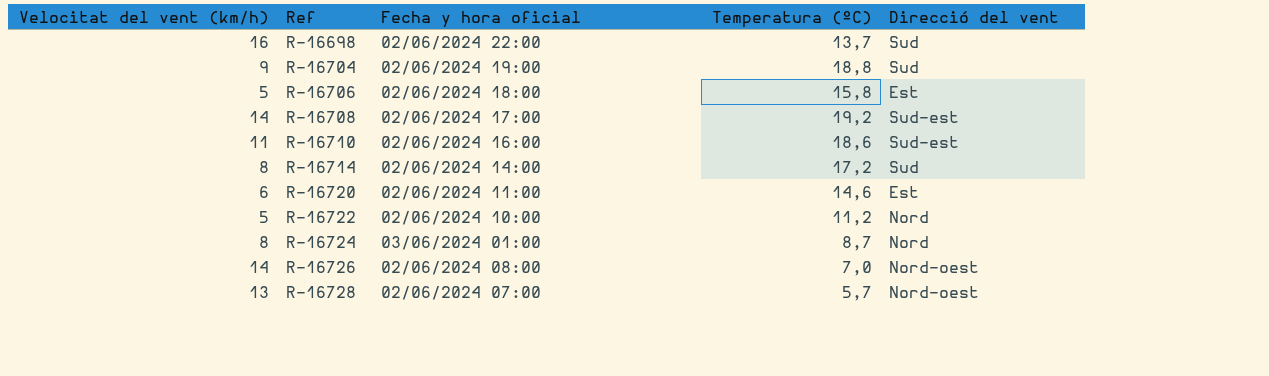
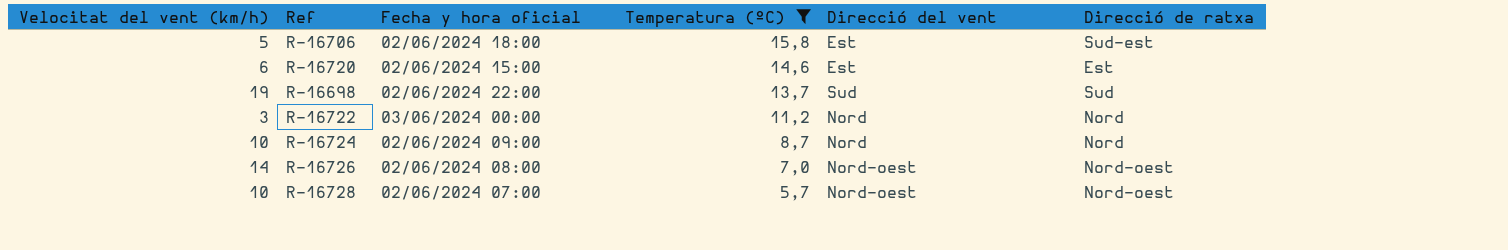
filter: none -> Temperatura (ºC) <= 15,8
row order: Ref ascending -> Temperatura (ºC) descending
column Direcció de ratxa | position: none -> 6
R-16720 | Fecha y hora oficial: 02/06/2024 11:00 -> 02/06/2024 15:00
R-16698 | Velocitat del vent (km/h): 16 -> 19
R-16722 | Velocitat del vent (km/h): 5 -> 3
R-16722 | Fecha y hora oficial: 02/06/2024 10:00 -> 03/06/2024 00:00
R-16724 | Velocitat del vent (km/h): 8 -> 10
R-16724 | Fecha y hora oficial: 03/06/2024 01:00 -> 02/06/2024 09:00
R-16728 | Velocitat del vent (km/h): 13 -> 10

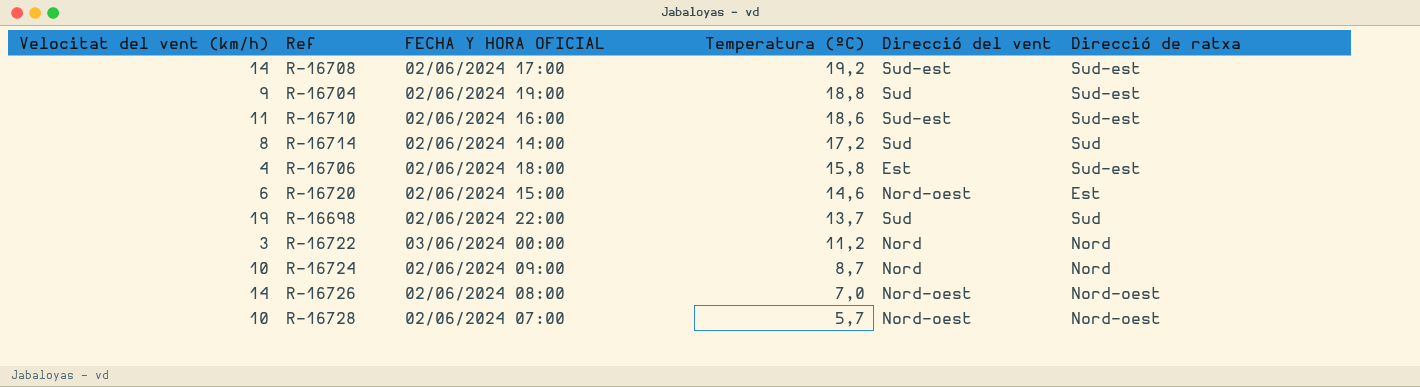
filter: Temperatura (ºC) <= 15,8 -> none
column name: Fecha y hora oficial -> FECHA Y HORA OFICIAL
R-16706 | Velocitat del vent (km/h): 5 -> 4
R-16720 | Direcció del vent: Est -> Nord-oest

